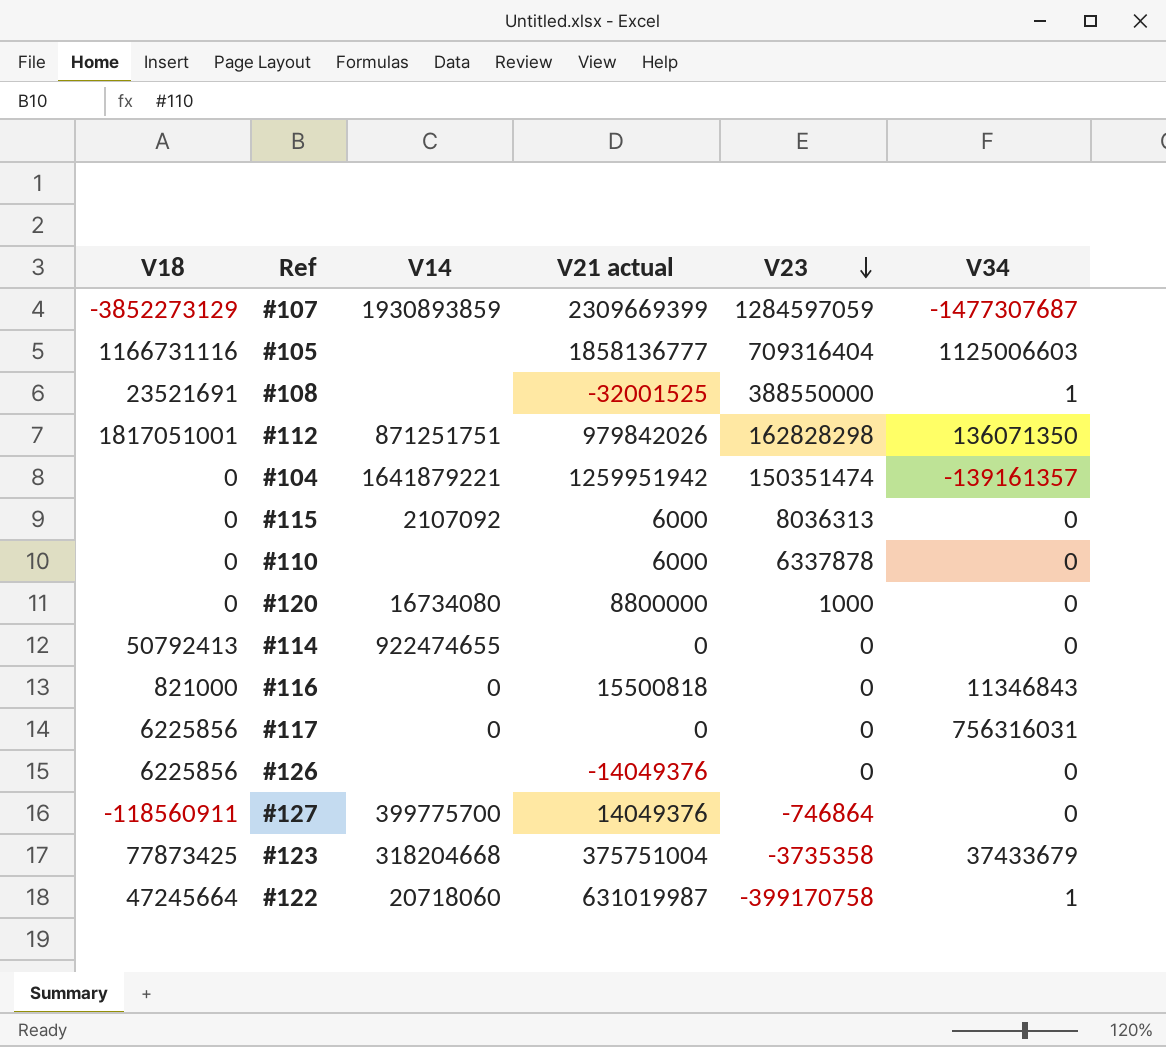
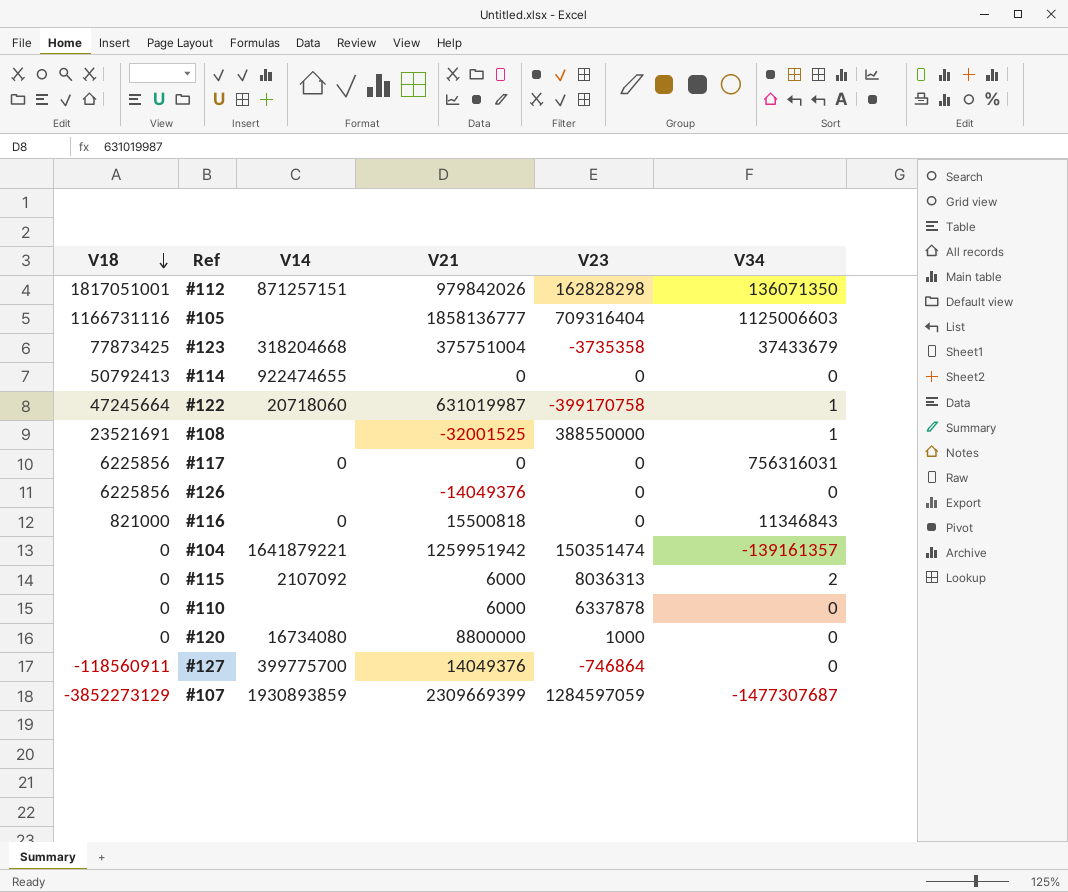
row order: V23 descending -> V18 descending
column name: V21 actual -> V21
#112 | V14: 871251751 -> 871257151
#115 | V34: 0 -> 2

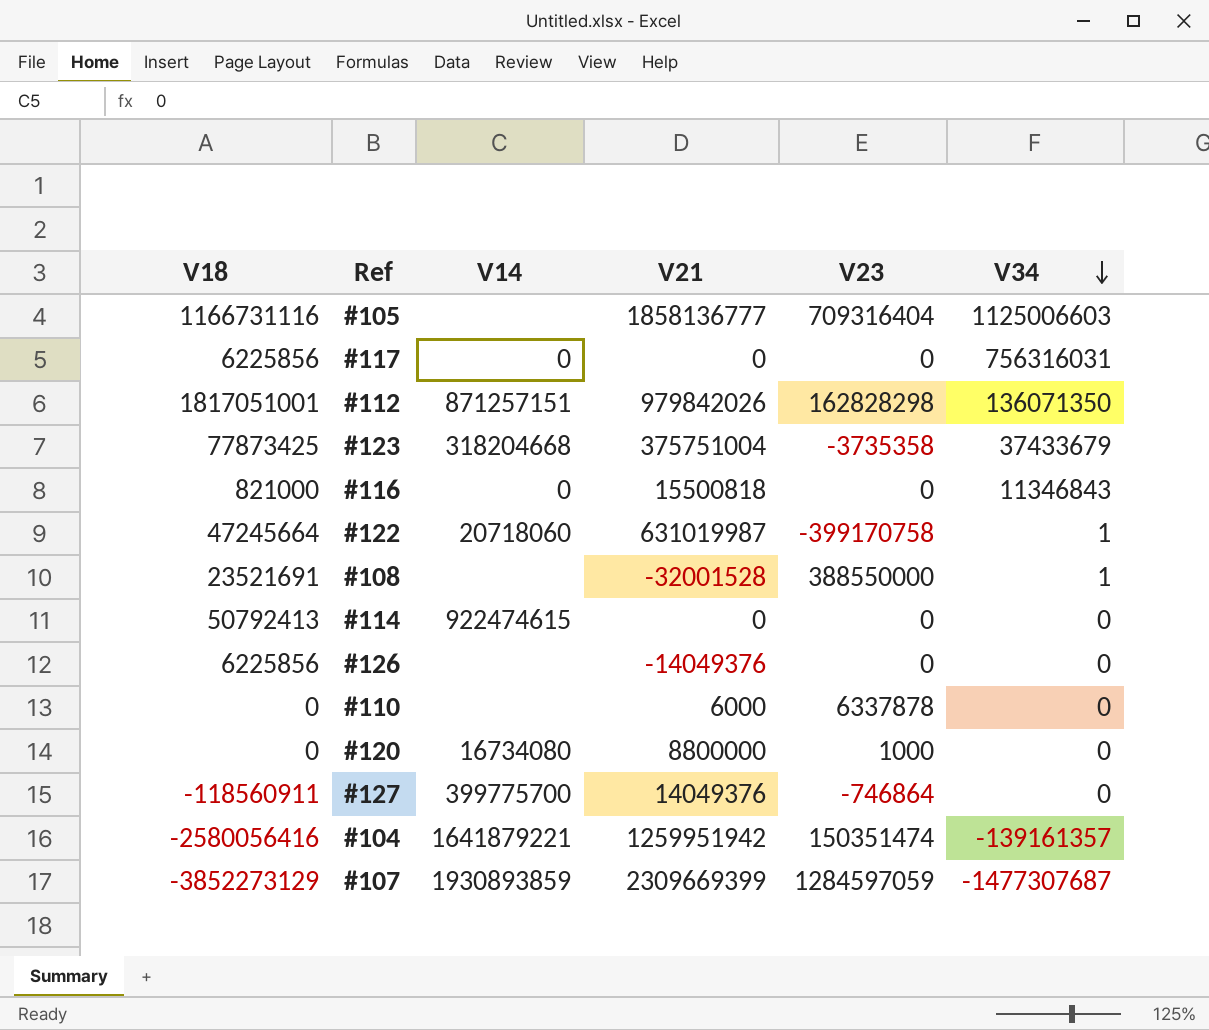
row order: V18 descending -> V34 descending
row #115: 0 | 2107092 | 6000 | 8036313 | 2 -> none
#108 | V21: -32001525 -> -32001528
#114 | V14: 922474655 -> 922474615
#104 | V18: 0 -> -2580056416

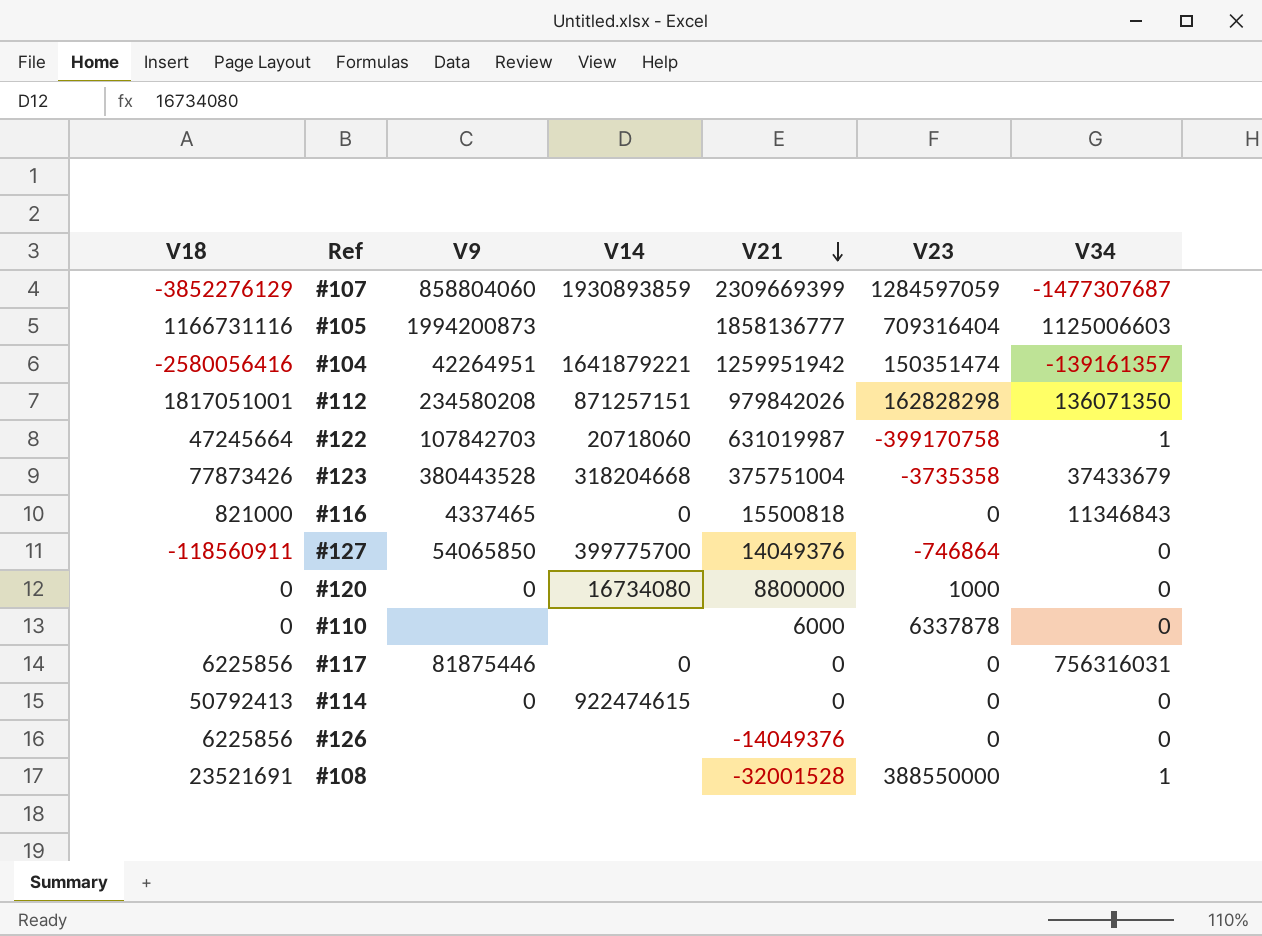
row order: V34 descending -> V21 descending
column V9 | position: none -> 3
#107 | V18: -3852273129 -> -3852276129
#123 | V18: 77873425 -> 77873426

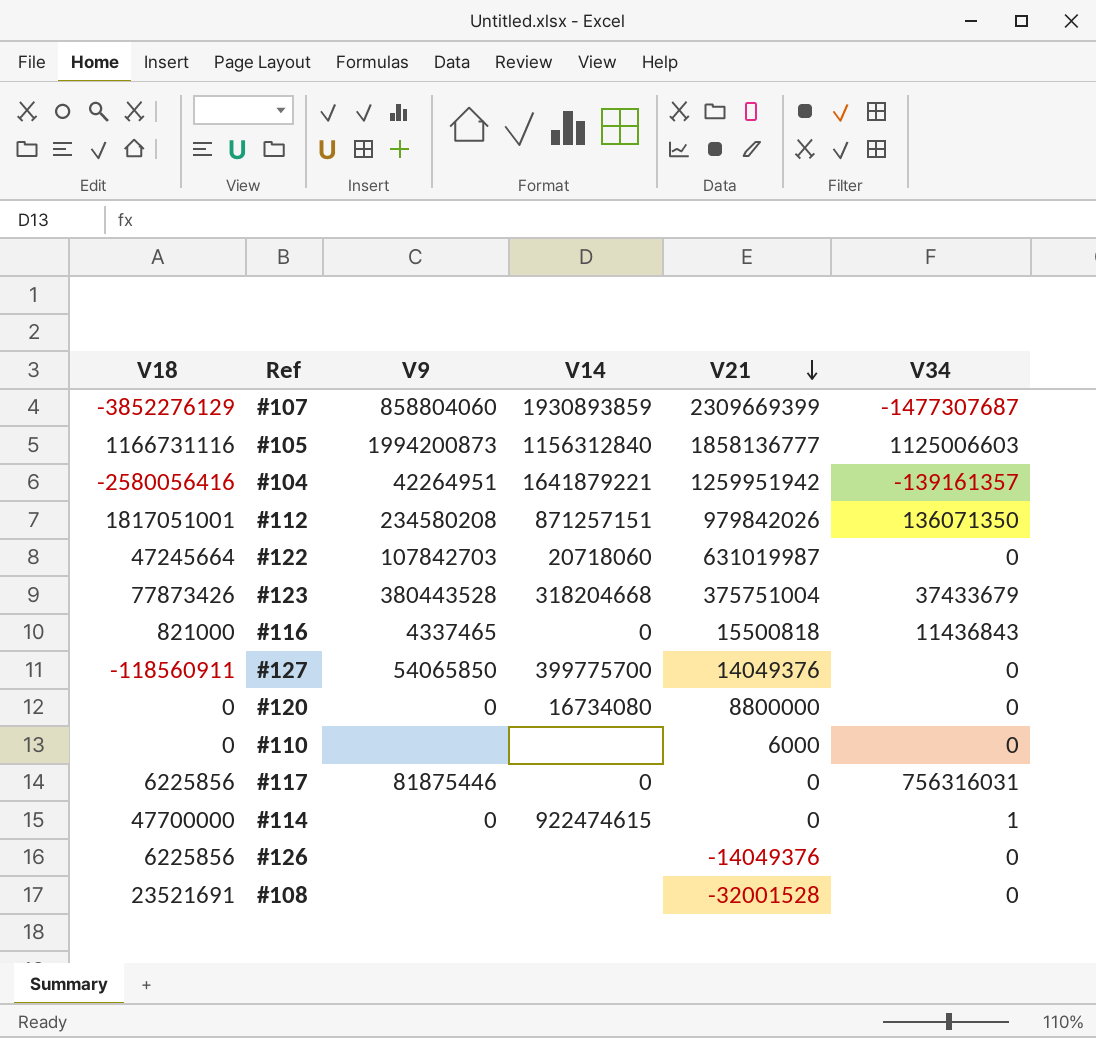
column V23 | position: 6 -> none
#105 | V14: none -> 1156312840
#122 | V34: 1 -> 0
#116 | V34: 11346843 -> 11436843
#114 | V18: 50792413 -> 47700000
#114 | V34: 0 -> 1
#108 | V34: 1 -> 0

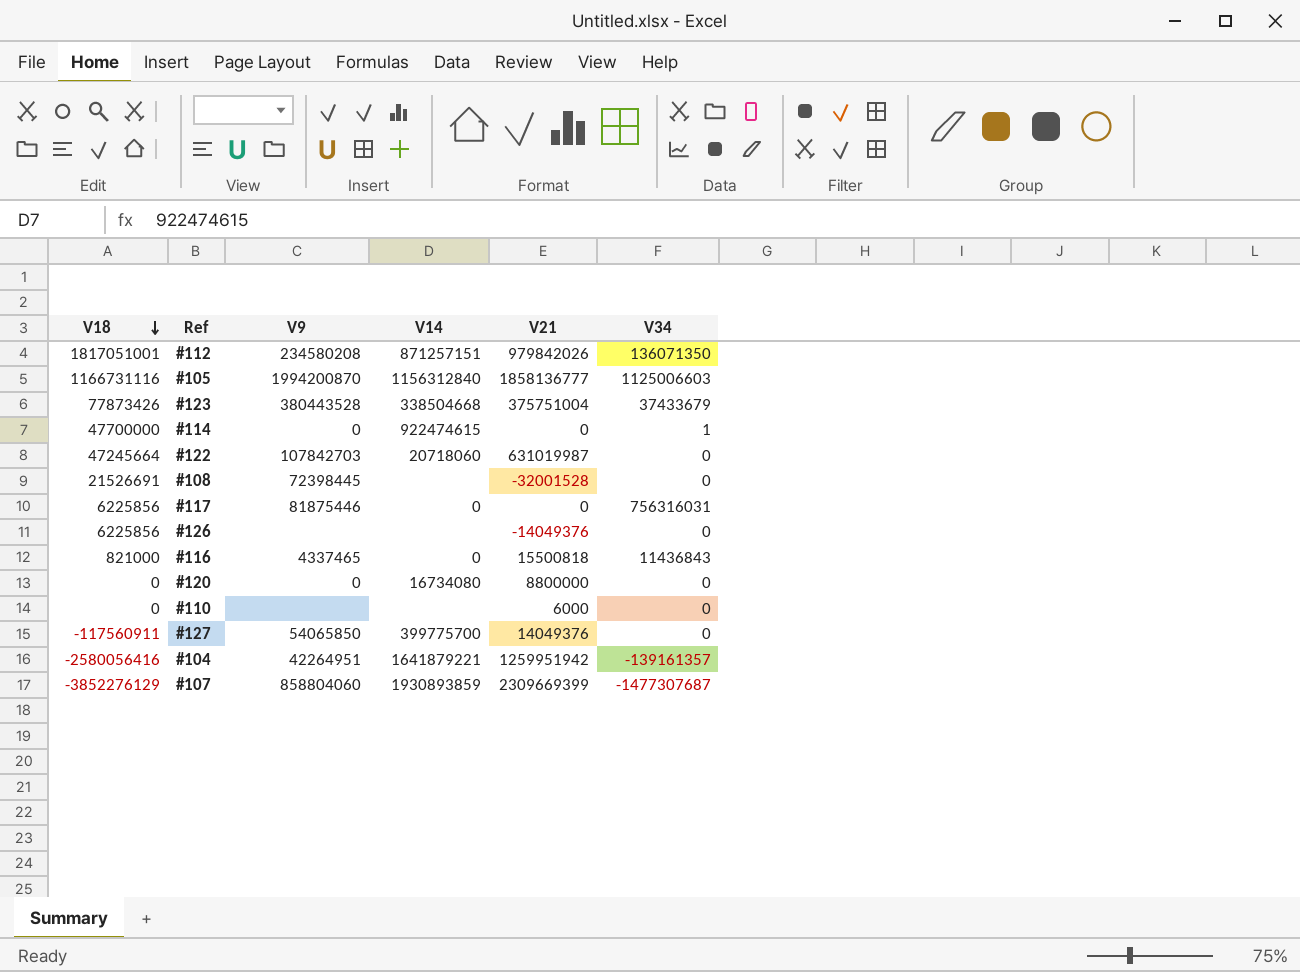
row order: V21 descending -> V18 descending
#105 | V9: 1994200873 -> 1994200870
#123 | V14: 318204668 -> 338504668
#108 | V18: 23521691 -> 21526691
#108 | V9: none -> 72398445
#127 | V18: -118560911 -> -117560911

